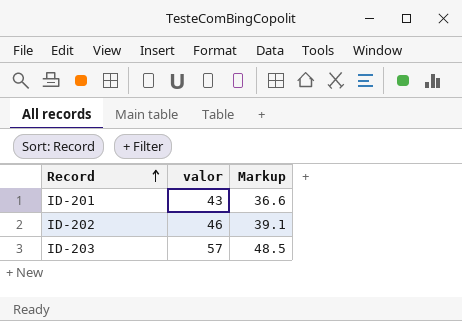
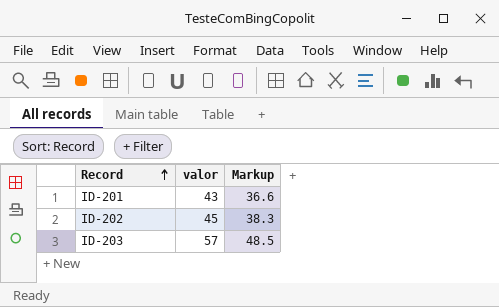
ID-202 | valor: 46 -> 45
ID-202 | Markup: 39.1 -> 38.3

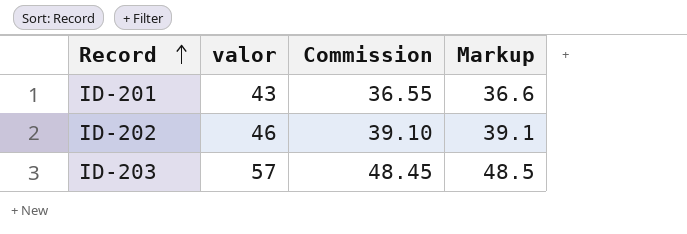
column Commission | formula: none -> [valor] * 0.85
ID-202 | valor: 45 -> 46
ID-202 | Markup: 38.3 -> 39.1

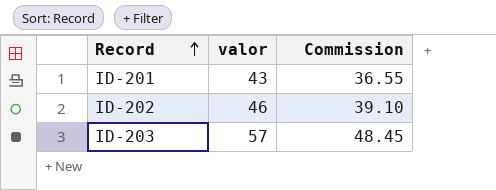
column Markup | formula: [valor] * 0.85 -> none

